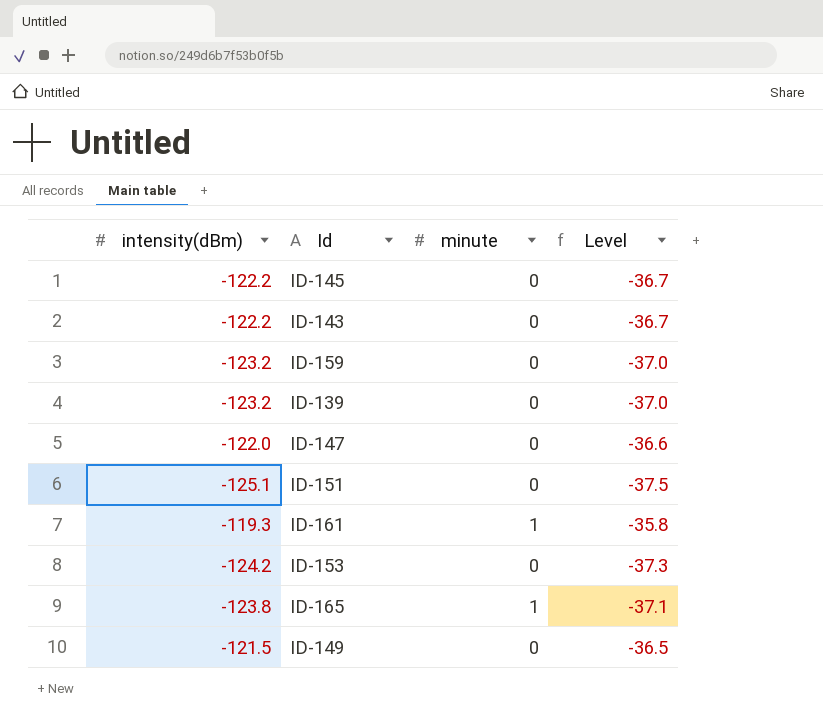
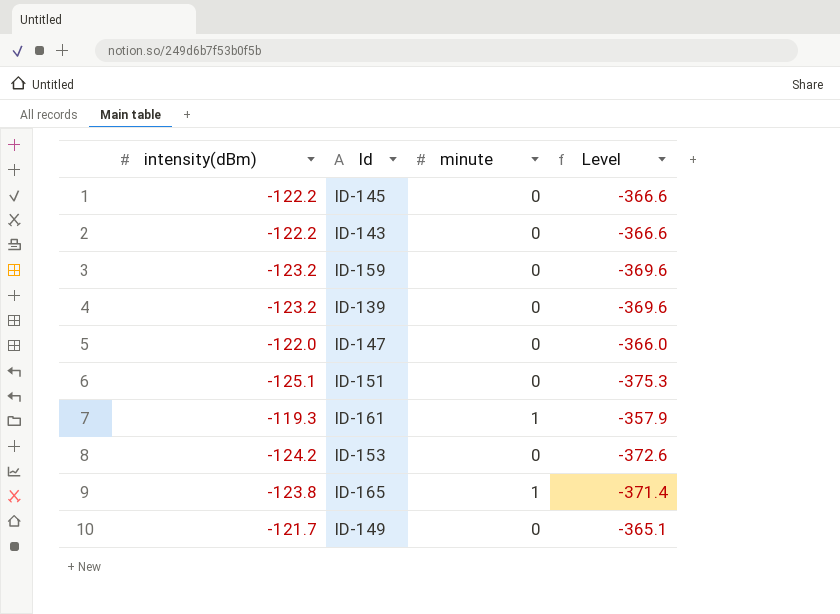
column Level | formula: [intensity(dBm)] * 0.3 -> [intensity(dBm)] * 3
ID-149 | intensity(dBm): -121.5 -> -121.7

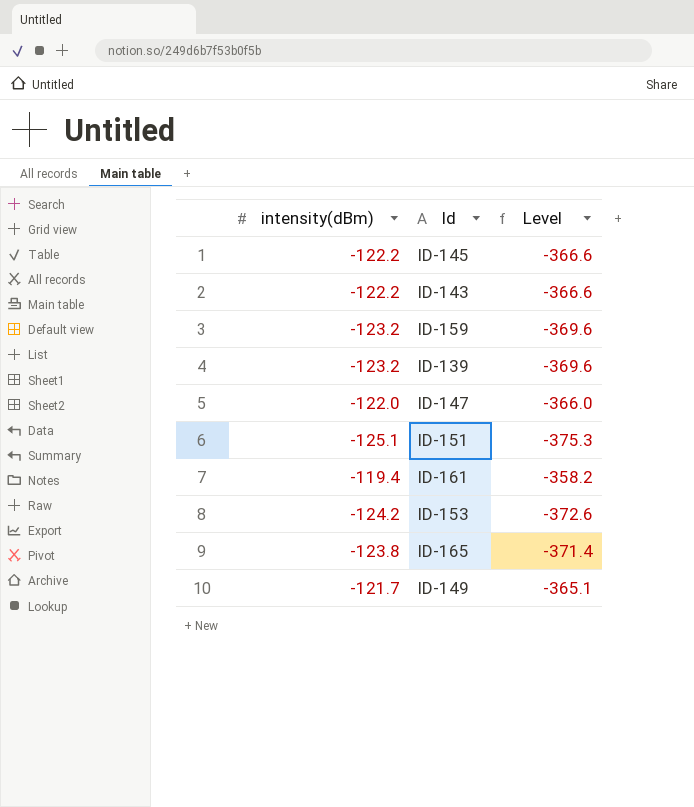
column minute | position: 3 -> none
ID-161 | intensity(dBm): -119.3 -> -119.4
ID-161 | Level: -357.9 -> -358.2

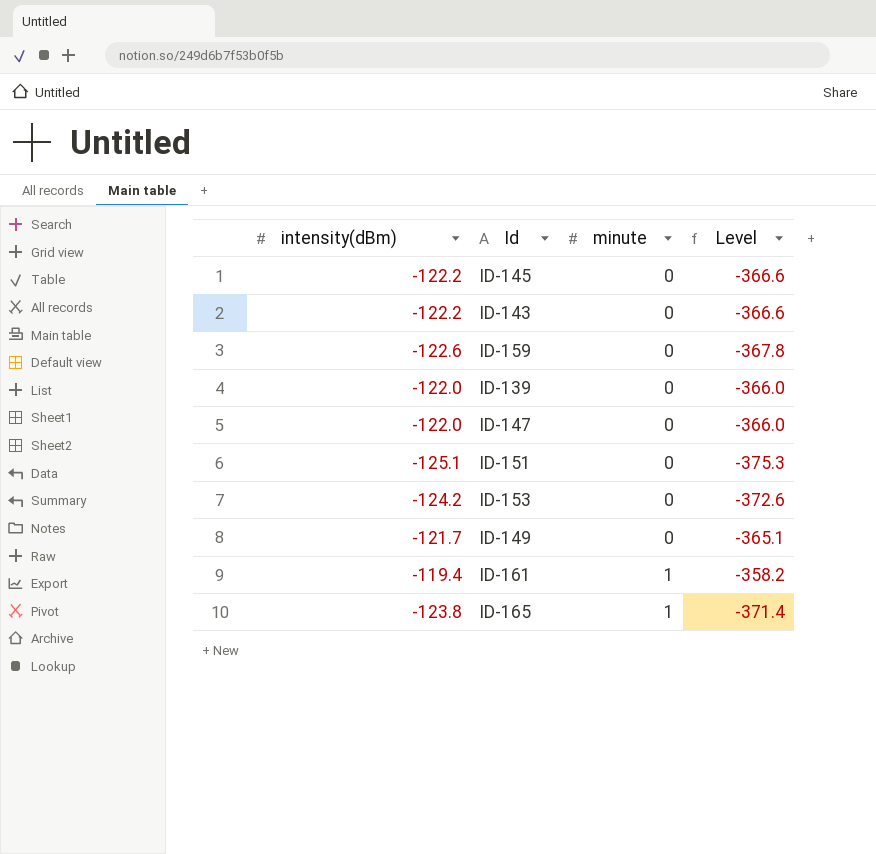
row order: none -> minute ascending
column minute | position: none -> 3
ID-159 | intensity(dBm): -123.2 -> -122.6
ID-159 | Level: -369.6 -> -367.8
ID-139 | intensity(dBm): -123.2 -> -122.0
ID-139 | Level: -369.6 -> -366.0

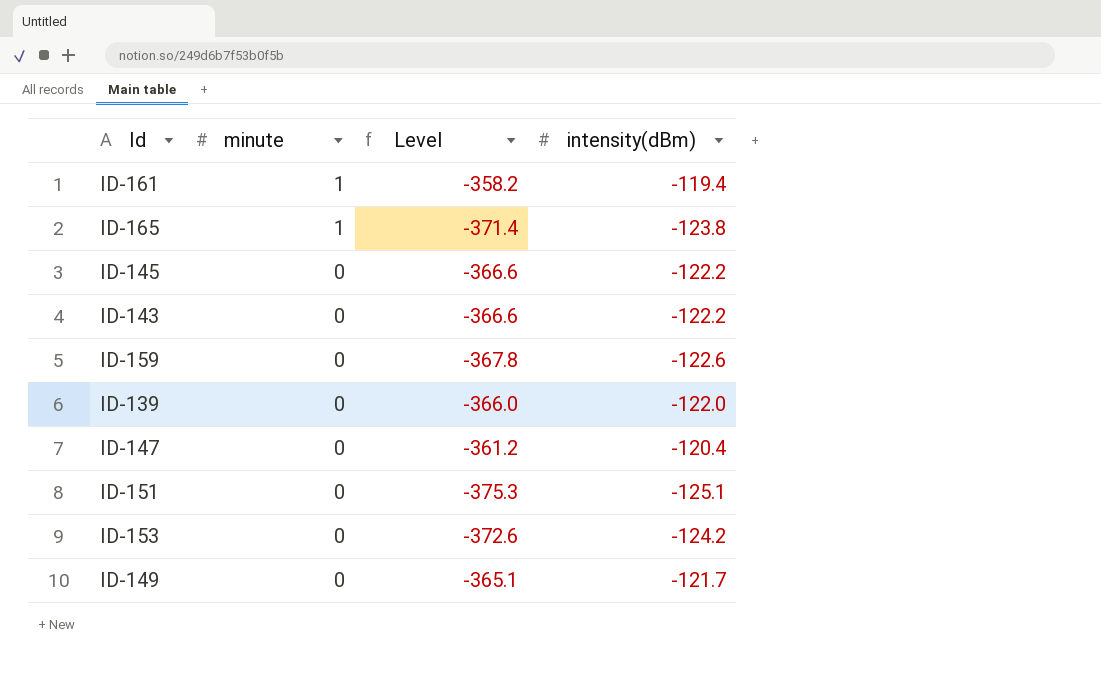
row order: minute ascending -> minute descending
column intensity(dBm) | position: 1 -> 4
ID-147 | Level: -366.0 -> -361.2
ID-147 | intensity(dBm): -122.0 -> -120.4

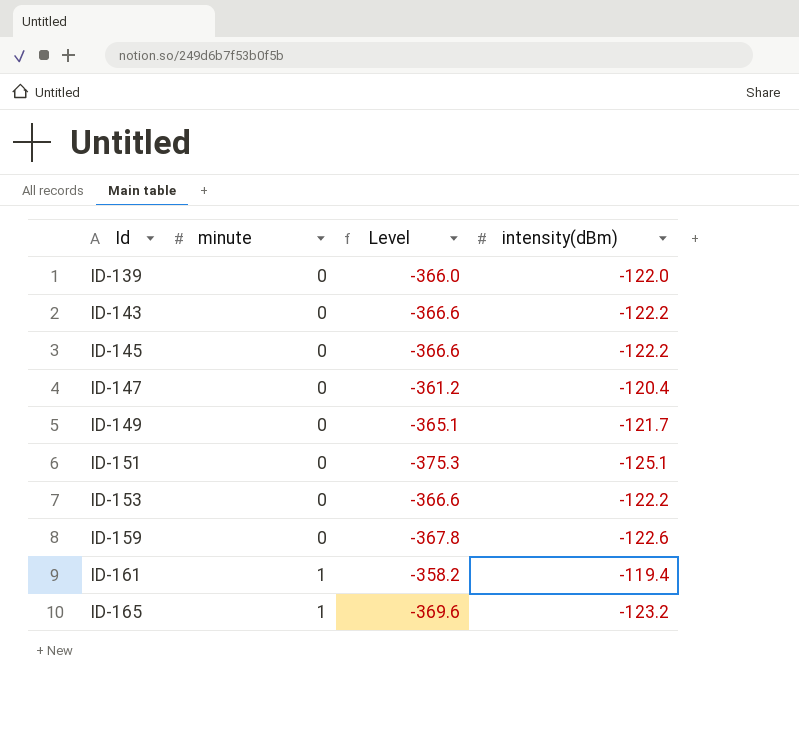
row order: minute descending -> Id ascending
ID-153 | Level: -372.6 -> -366.6
ID-153 | intensity(dBm): -124.2 -> -122.2
ID-165 | Level: -371.4 -> -369.6
ID-165 | intensity(dBm): -123.8 -> -123.2

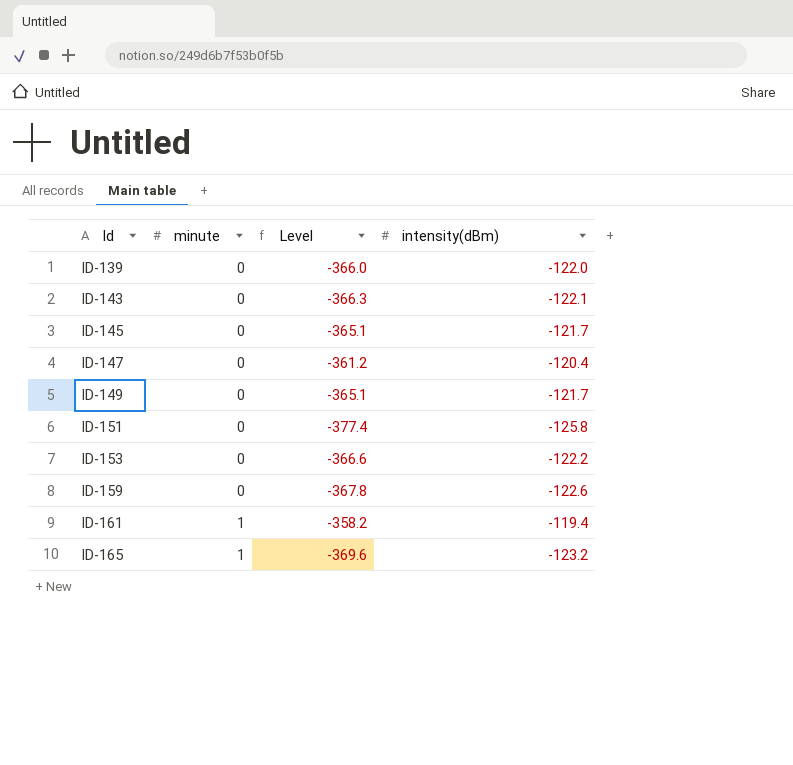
ID-143 | Level: -366.6 -> -366.3
ID-143 | intensity(dBm): -122.2 -> -122.1
ID-145 | Level: -366.6 -> -365.1
ID-145 | intensity(dBm): -122.2 -> -121.7
ID-151 | Level: -375.3 -> -377.4
ID-151 | intensity(dBm): -125.1 -> -125.8

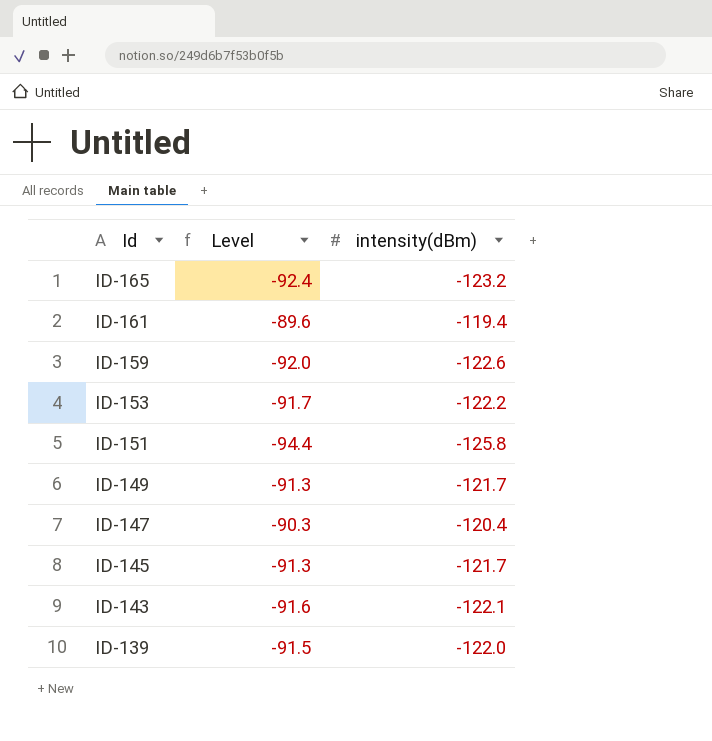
row order: Id ascending -> Id descending
column minute | position: 2 -> none
column Level | formula: [intensity(dBm)] * 3 -> [intensity(dBm)] * 0.75

